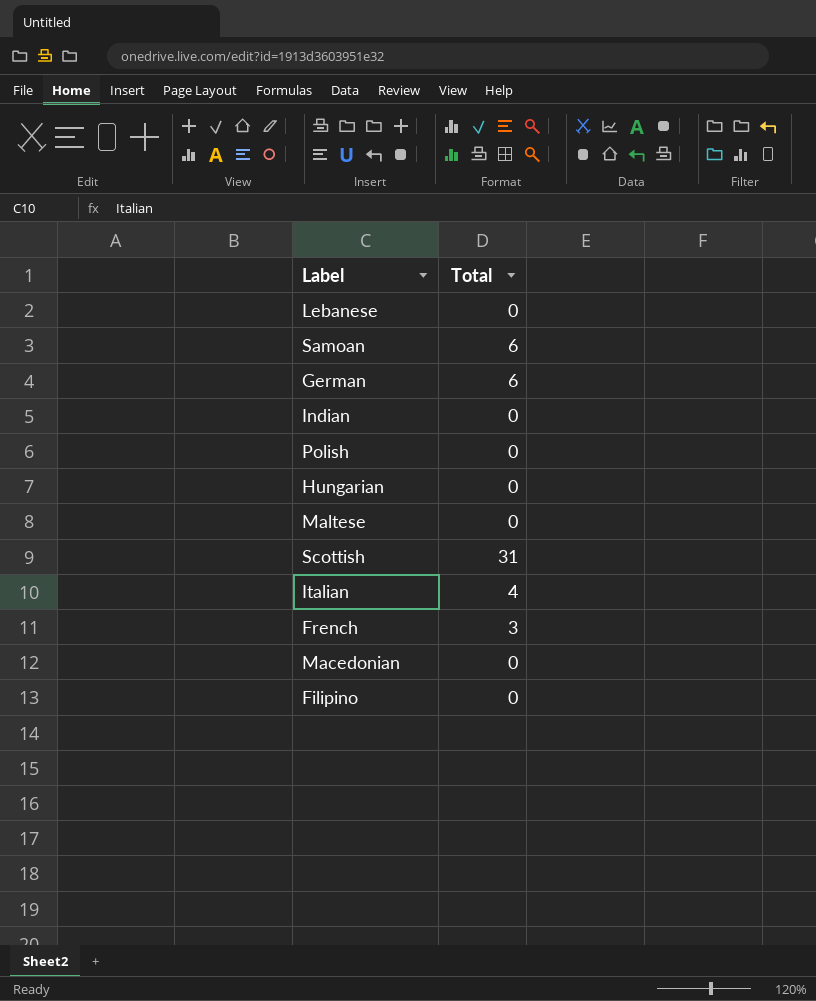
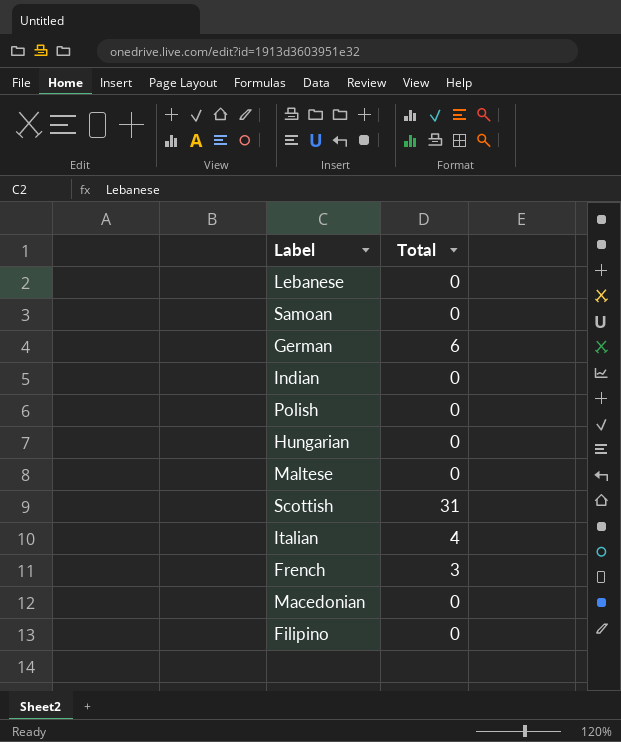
Samoan | Total: 6 -> 0

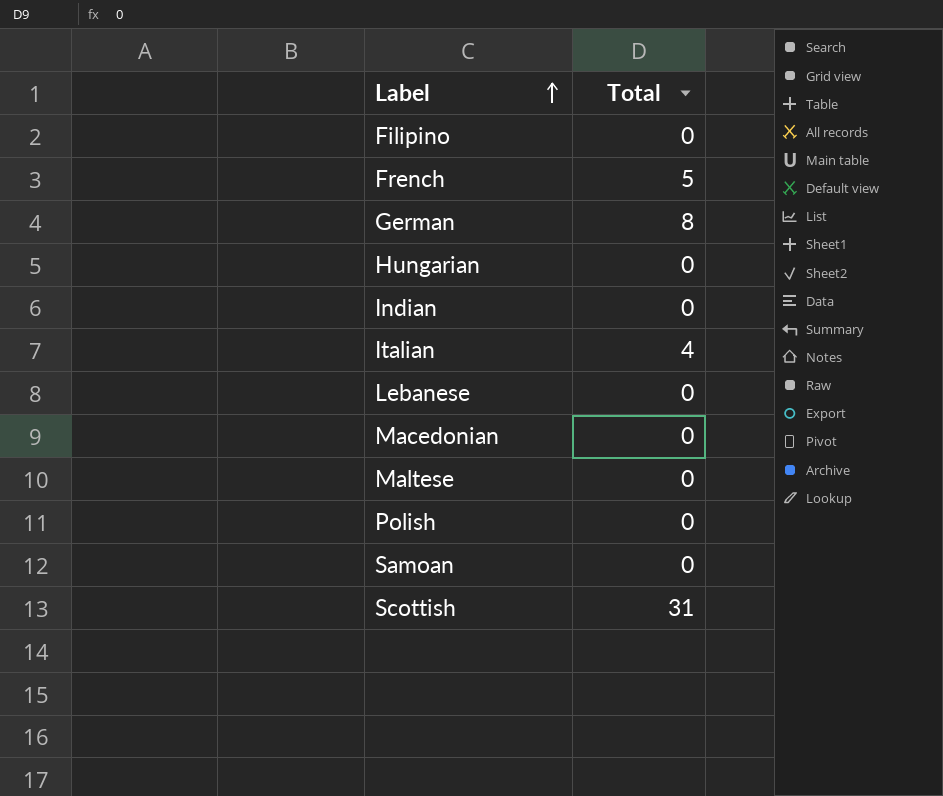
row order: none -> Label ascending
French | Total: 3 -> 5
German | Total: 6 -> 8

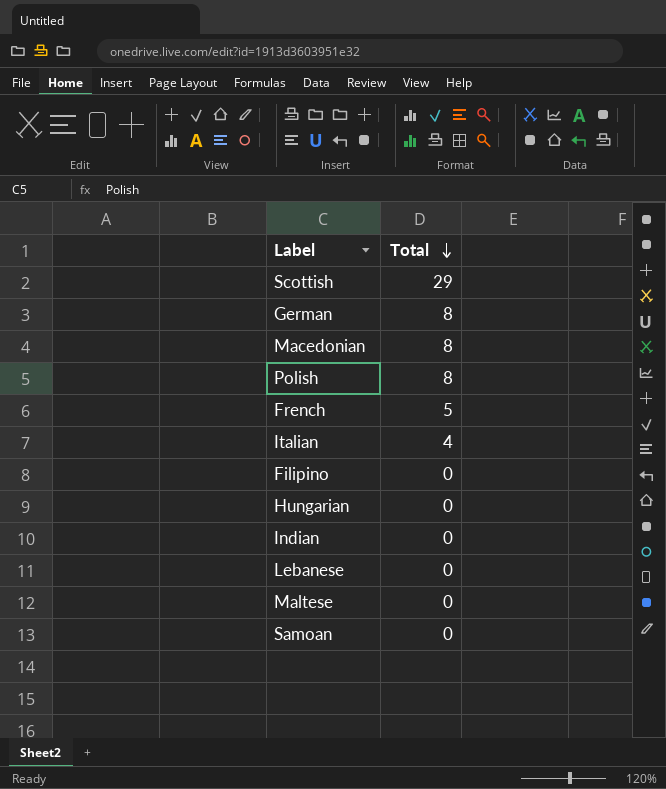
row order: Label ascending -> Total descending
Scottish | Total: 31 -> 29
Macedonian | Total: 0 -> 8
Polish | Total: 0 -> 8

